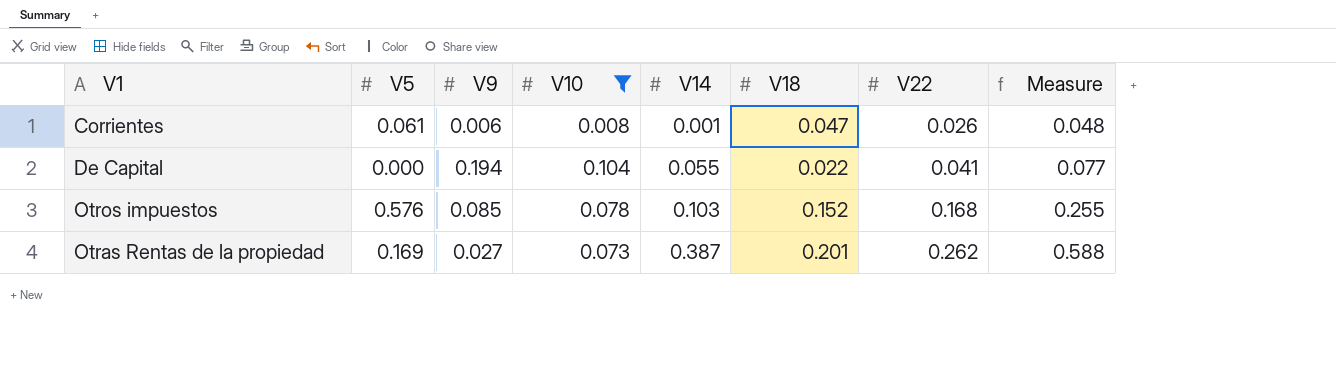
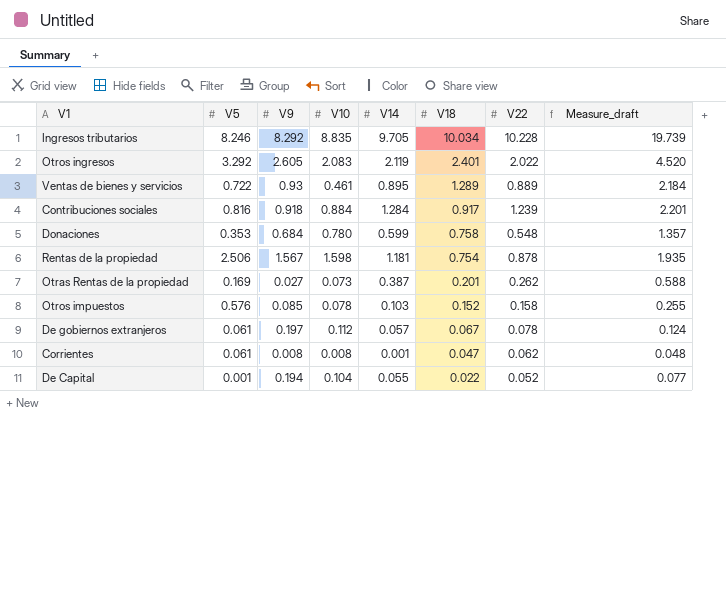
filter: V10 <= 0.104 -> none
row order: V14 ascending -> V18 descending
column name: Measure -> Measure_draft
Otros impuestos | V22: 0.168 -> 0.158
Corrientes | V9: 0.006 -> 0.008
Corrientes | V22: 0.026 -> 0.062
De Capital | V5: 0.000 -> 0.001
De Capital | V22: 0.041 -> 0.052

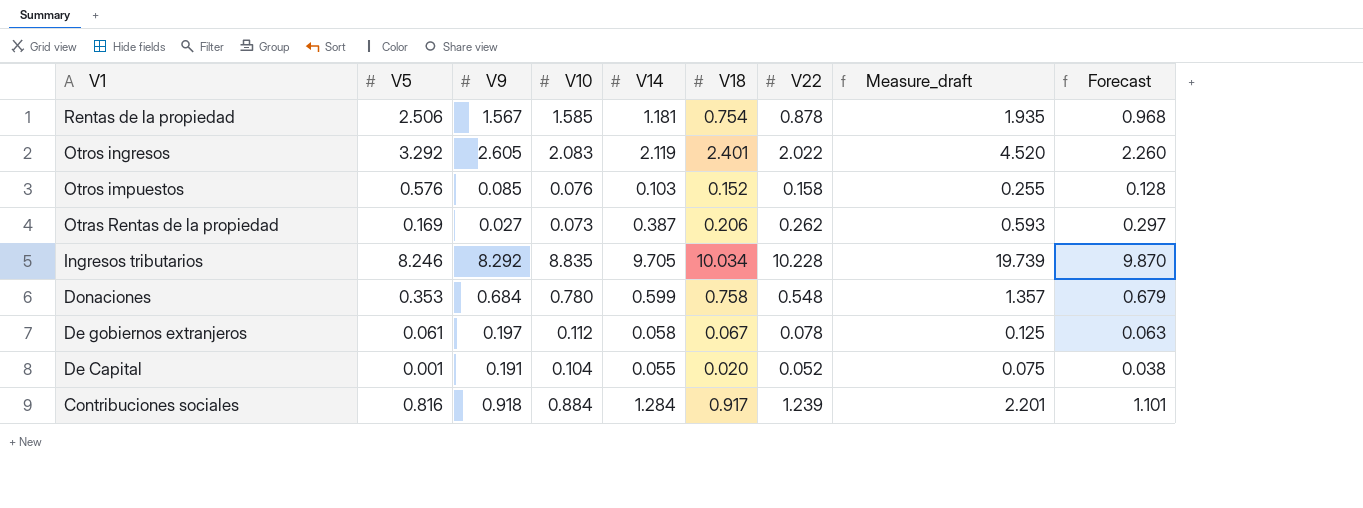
row order: V18 descending -> V1 descending
column Forecast | formula: none -> [Measure_draft] * 0.5
row Ventas de bienes y servicios: 0.722 | 0.93 | 0.461 | 0.895 | 1.289 | 0.889 | 2.184 -> none
row Corrientes: 0.061 | 0.008 | 0.008 | 0.001 | 0.047 | 0.062 | 0.048 -> none
Rentas de la propiedad | V10: 1.598 -> 1.585
Otros impuestos | V10: 0.078 -> 0.076
Otras Rentas de la propiedad | V18: 0.201 -> 0.206
Otras Rentas de la propiedad | Measure_draft: 0.588 -> 0.593
De gobiernos extranjeros | V14: 0.057 -> 0.058
De gobiernos extranjeros | Measure_draft: 0.124 -> 0.125
De Capital | V9: 0.194 -> 0.191
De Capital | V18: 0.022 -> 0.020
De Capital | Measure_draft: 0.077 -> 0.075

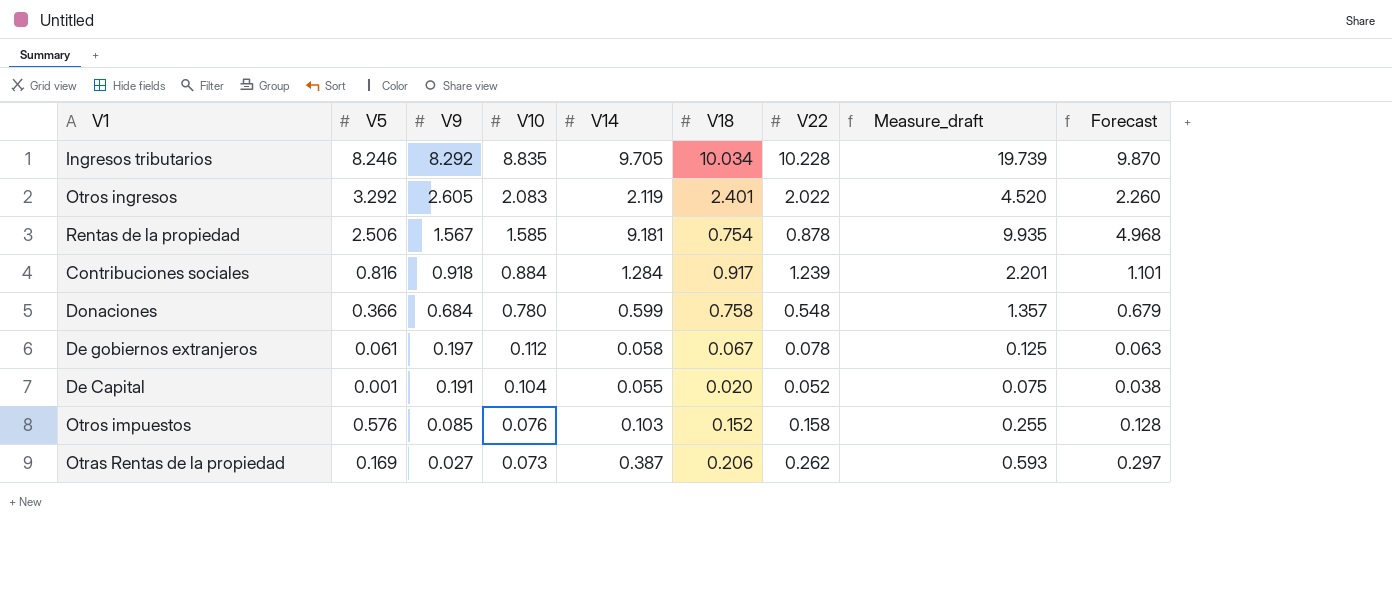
row order: V1 descending -> V9 descending
Rentas de la propiedad | V14: 1.181 -> 9.181
Rentas de la propiedad | Measure_draft: 1.935 -> 9.935
Rentas de la propiedad | Forecast: 0.968 -> 4.968
Donaciones | V5: 0.353 -> 0.366

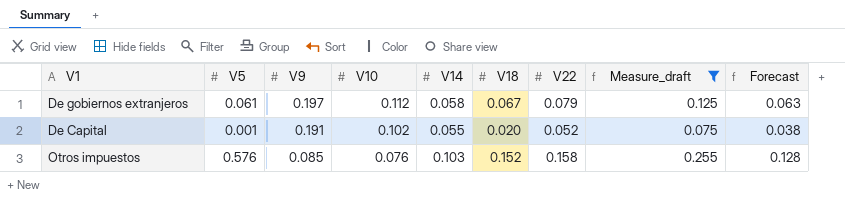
filter: none -> Measure_draft <= 0.255
De gobiernos extranjeros | V22: 0.078 -> 0.079
De Capital | V10: 0.104 -> 0.102

